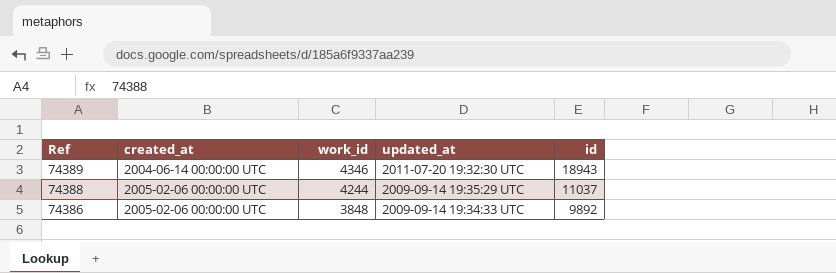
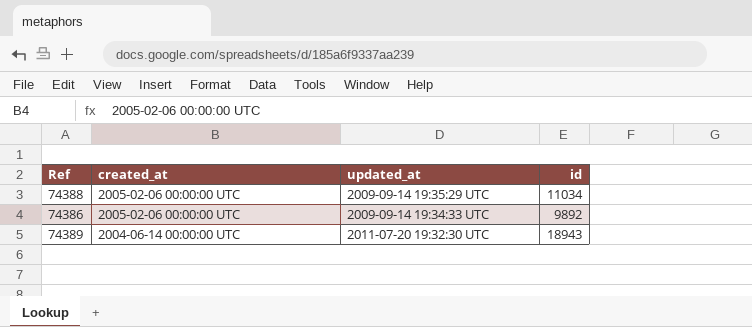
row order: Ref descending -> created_at descending
column work_id | position: 3 -> none
74388 | id: 11037 -> 11034

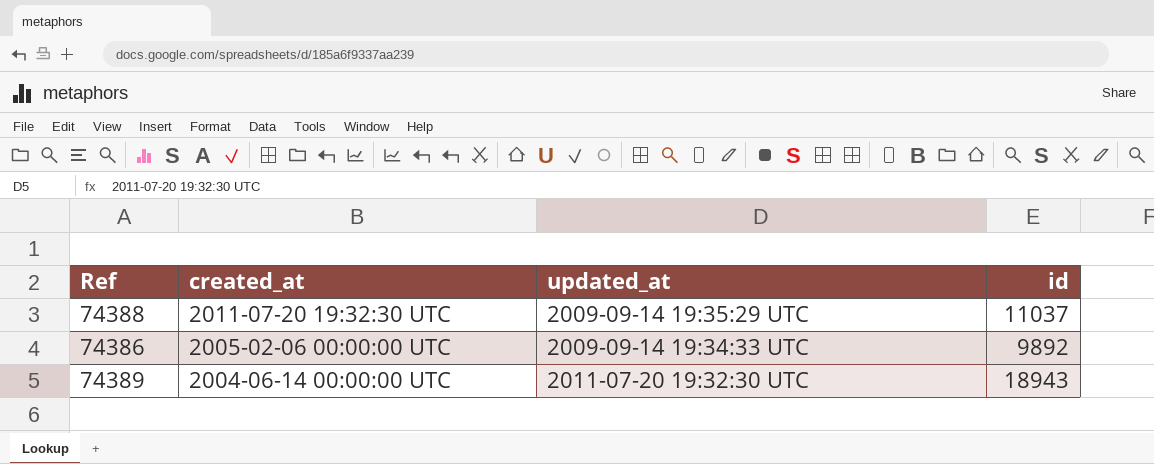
74388 | created_at: 2005-02-06 00:00:00 UTC -> 2011-07-20 19:32:30 UTC
74388 | id: 11034 -> 11037

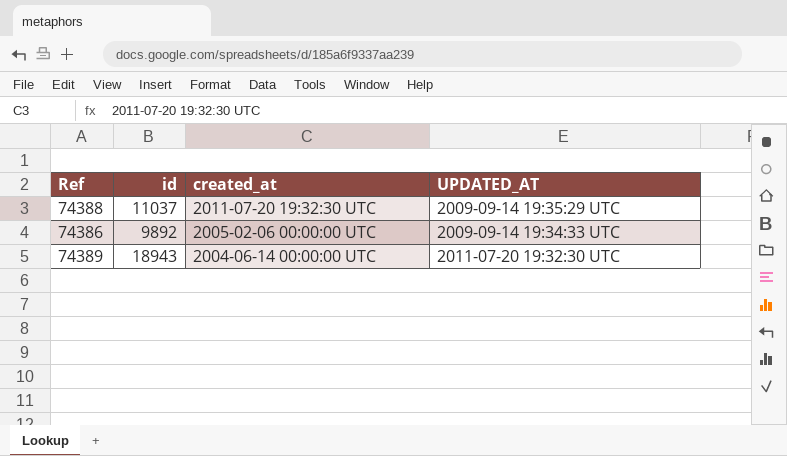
column id | position: 4 -> 2
column name: updated_at -> UPDATED_AT

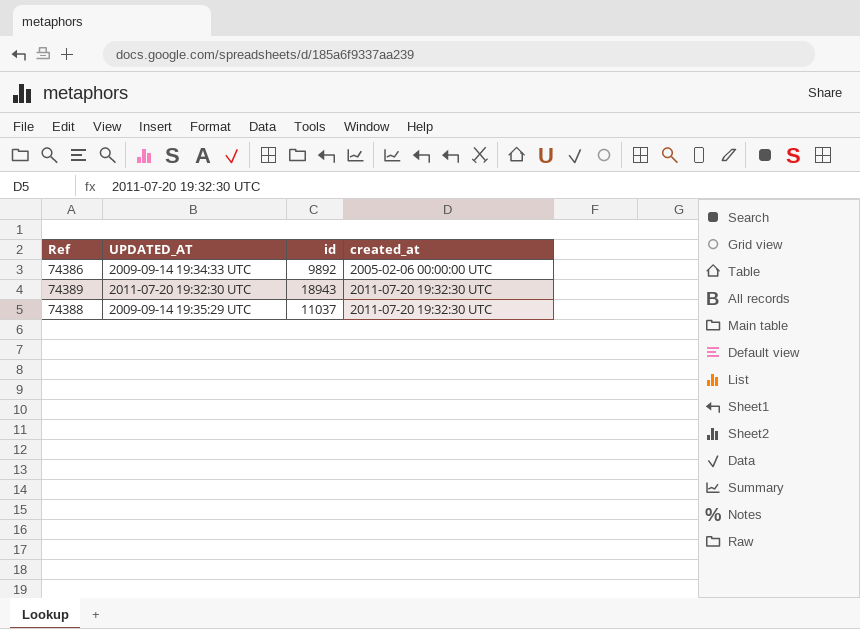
row order: created_at descending -> created_at ascending
column UPDATED_AT | position: 4 -> 2
74389 | created_at: 2004-06-14 00:00:00 UTC -> 2011-07-20 19:32:30 UTC

